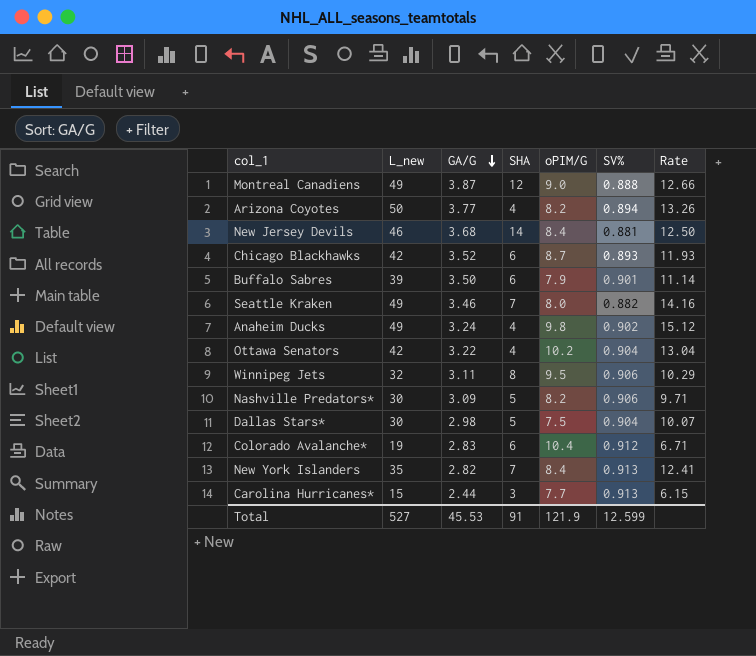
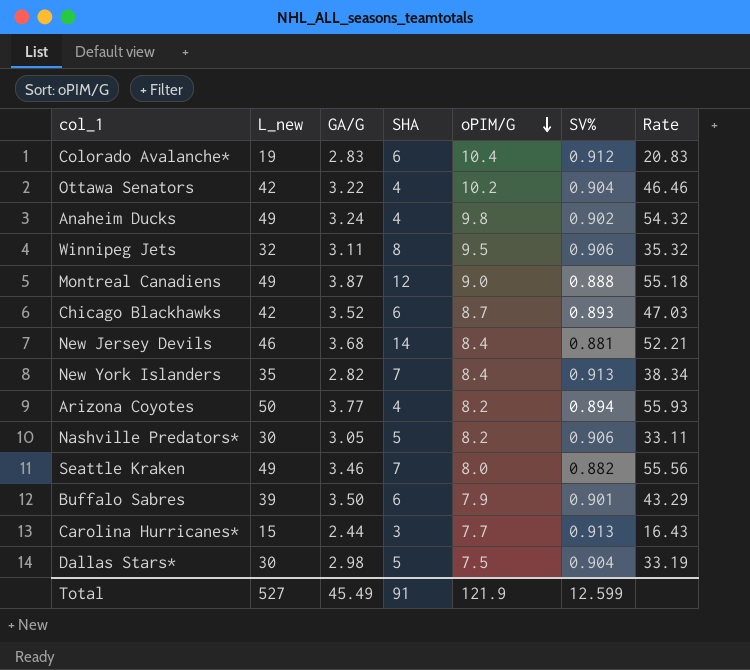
row order: GA/G descending -> oPIM/G descending
column Rate | formula: [L_new] / [GA/G] -> [L_new] / [SV%]
Nashville Predators* | GA/G: 3.09 -> 3.05
Total | GA/G: 45.53 -> 45.49

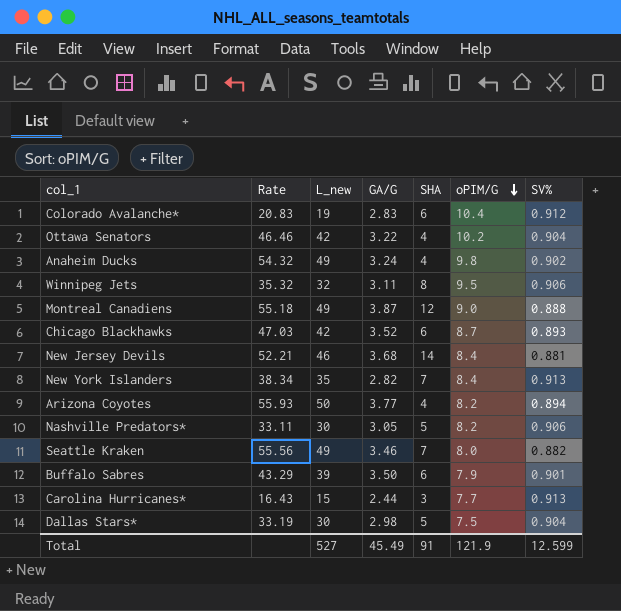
column Rate | position: 7 -> 2

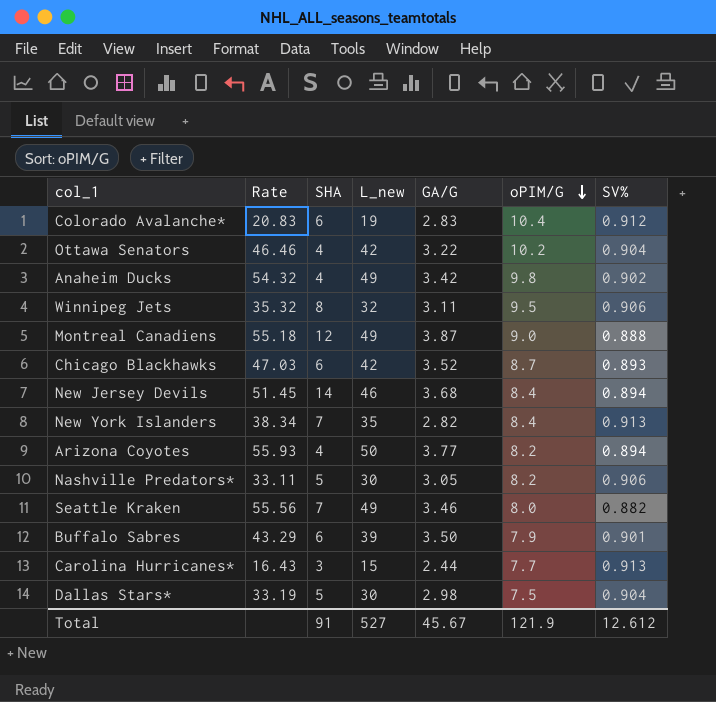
column SHA | position: 5 -> 3
Anaheim Ducks | GA/G: 3.24 -> 3.42
New Jersey Devils | Rate: 52.21 -> 51.45
New Jersey Devils | SV%: 0.881 -> 0.894
Total | GA/G: 45.49 -> 45.67
Total | SV%: 12.599 -> 12.612

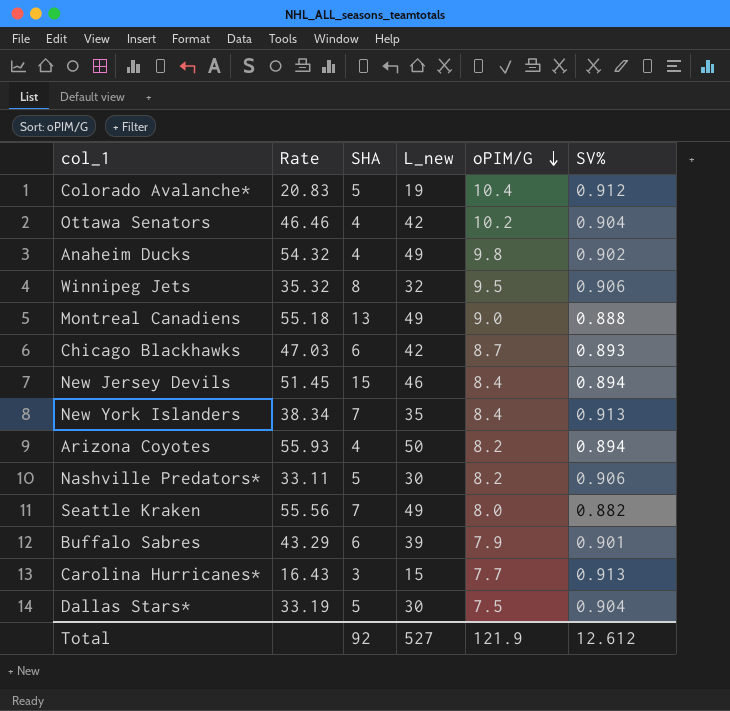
column GA/G | position: 5 -> none
Colorado Avalanche* | SHA: 6 -> 5
Montreal Canadiens | SHA: 12 -> 13
New Jersey Devils | SHA: 14 -> 15
Total | SHA: 91 -> 92

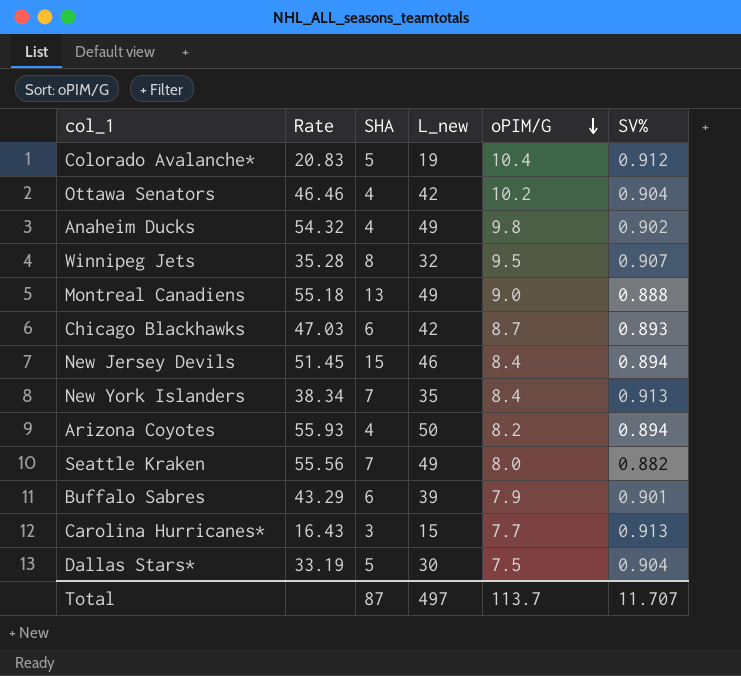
row Nashville Predators*: 33.11 | 5 | 30 | 8.2 | 0.906 -> none
Winnipeg Jets | Rate: 35.32 -> 35.28
Winnipeg Jets | SV%: 0.906 -> 0.907
Total | SHA: 92 -> 87
Total | L_new: 527 -> 497
Total | oPIM/G: 121.9 -> 113.7
Total | SV%: 12.612 -> 11.707

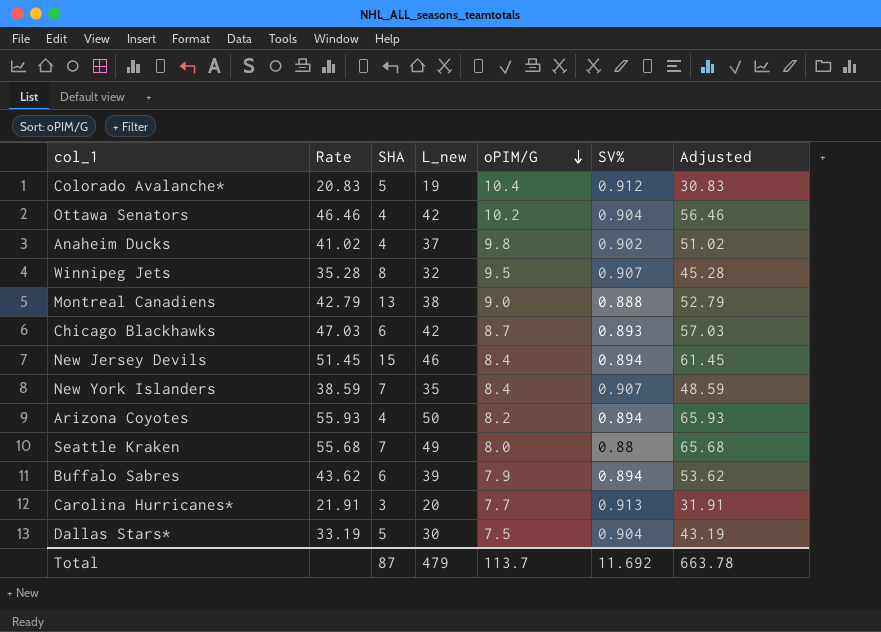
column Adjusted | formula: none -> [Rate] + 10
Anaheim Ducks | Rate: 54.32 -> 41.02
Anaheim Ducks | L_new: 49 -> 37
Montreal Canadiens | Rate: 55.18 -> 42.79
Montreal Canadiens | L_new: 49 -> 38
New York Islanders | Rate: 38.34 -> 38.59
New York Islanders | SV%: 0.913 -> 0.907
Seattle Kraken | Rate: 55.56 -> 55.68
Seattle Kraken | SV%: 0.882 -> 0.88
Buffalo Sabres | Rate: 43.29 -> 43.62
Buffalo Sabres | SV%: 0.901 -> 0.894
Carolina Hurricanes* | Rate: 16.43 -> 21.91
Carolina Hurricanes* | L_new: 15 -> 20
Total | L_new: 497 -> 479
Total | SV%: 11.707 -> 11.692

